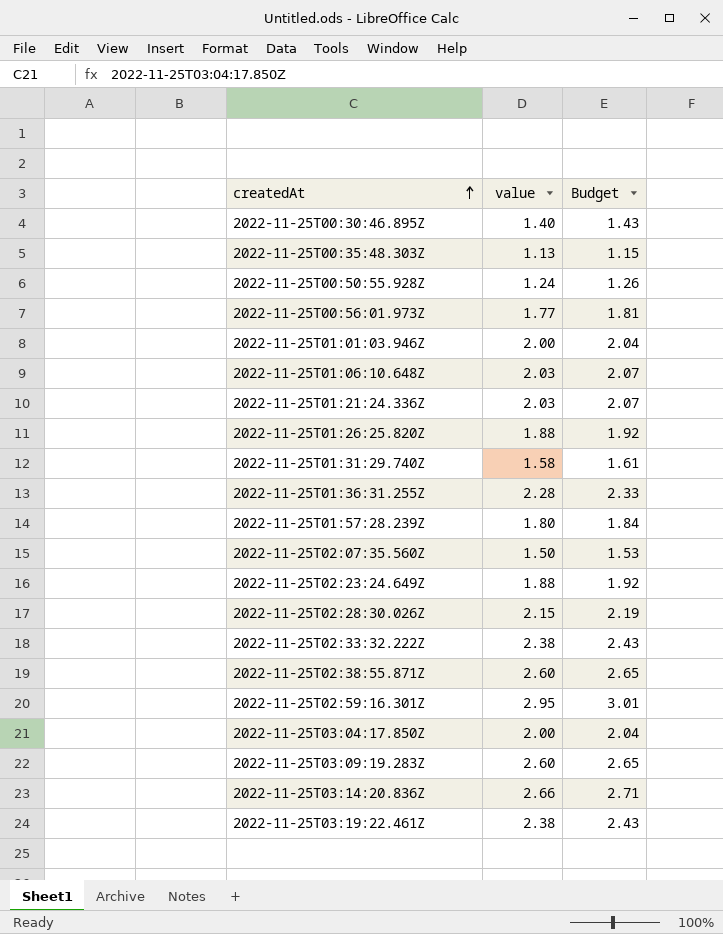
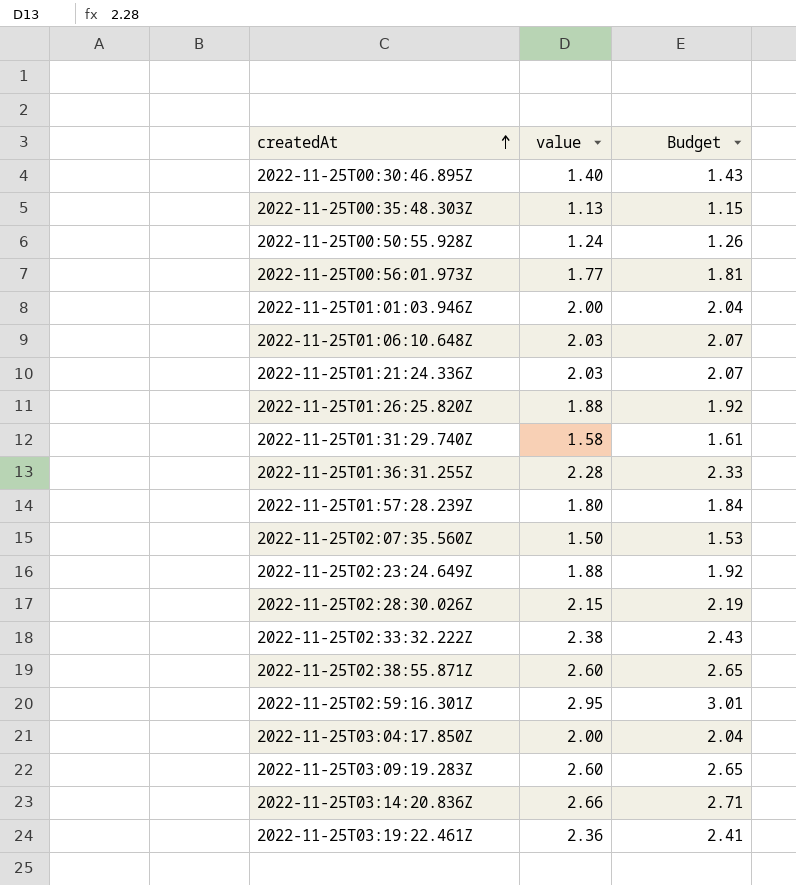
2022-11-25T03:19:22.461Z | value: 2.38 -> 2.36
2022-11-25T03:19:22.461Z | Budget: 2.43 -> 2.41

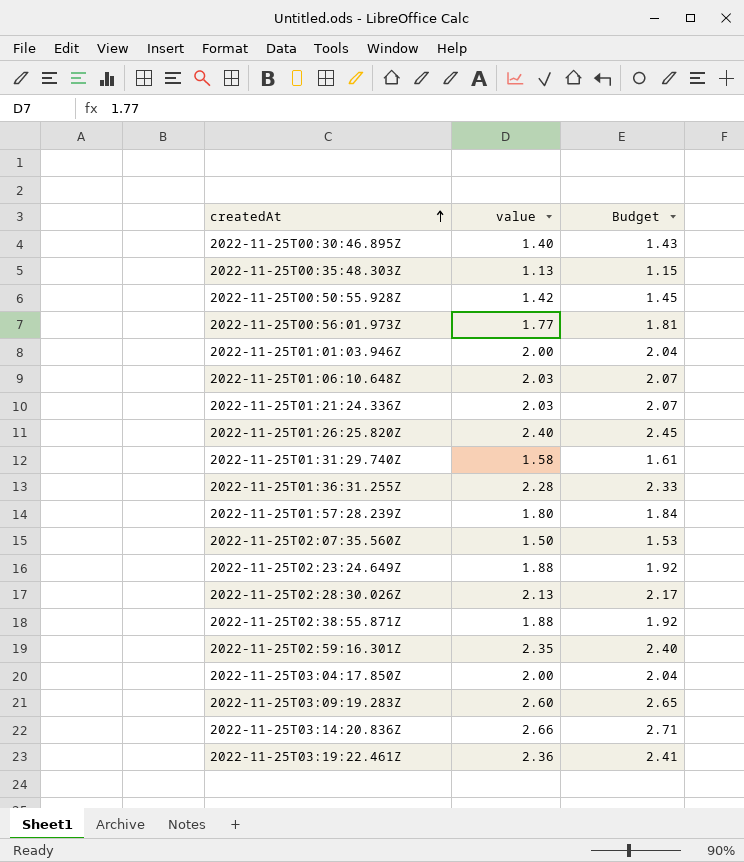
row 2022-11-25T02:33:32.222Z: 2.38 | 2.43 -> none
2022-11-25T00:50:55.928Z | value: 1.24 -> 1.42
2022-11-25T00:50:55.928Z | Budget: 1.26 -> 1.45
2022-11-25T01:26:25.820Z | value: 1.88 -> 2.40
2022-11-25T01:26:25.820Z | Budget: 1.92 -> 2.45
2022-11-25T02:28:30.026Z | value: 2.15 -> 2.13
2022-11-25T02:28:30.026Z | Budget: 2.19 -> 2.17
2022-11-25T02:38:55.871Z | value: 2.60 -> 1.88
2022-11-25T02:38:55.871Z | Budget: 2.65 -> 1.92
2022-11-25T02:59:16.301Z | value: 2.95 -> 2.35
2022-11-25T02:59:16.301Z | Budget: 3.01 -> 2.40

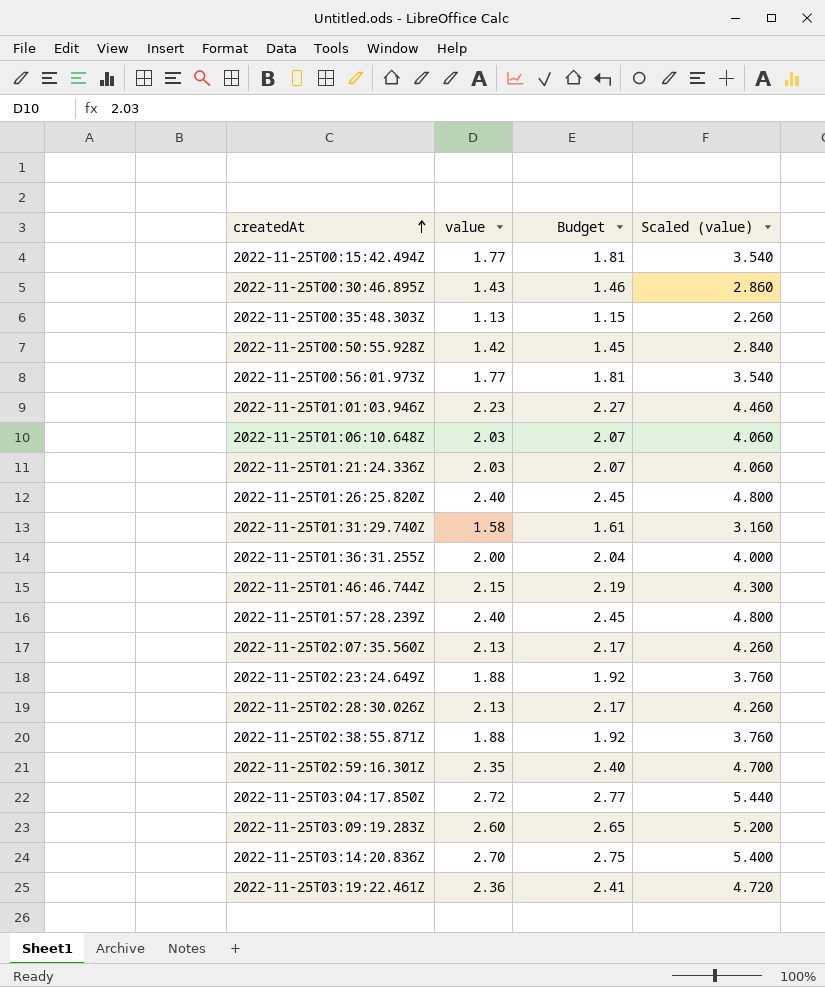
column Scaled (value) | formula: none -> [value] * 2
row 2022-11-25T00:15:42.494Z: none -> 1.77 | 1.81 | 3.540
2022-11-25T00:30:46.895Z | value: 1.40 -> 1.43
2022-11-25T00:30:46.895Z | Budget: 1.43 -> 1.46
2022-11-25T01:01:03.946Z | value: 2.00 -> 2.23
2022-11-25T01:01:03.946Z | Budget: 2.04 -> 2.27
2022-11-25T01:36:31.255Z | value: 2.28 -> 2.00
2022-11-25T01:36:31.255Z | Budget: 2.33 -> 2.04
row 2022-11-25T01:46:46.744Z: none -> 2.15 | 2.19 | 4.300
2022-11-25T01:57:28.239Z | value: 1.80 -> 2.40
2022-11-25T01:57:28.239Z | Budget: 1.84 -> 2.45
2022-11-25T02:07:35.560Z | value: 1.50 -> 2.13
2022-11-25T02:07:35.560Z | Budget: 1.53 -> 2.17
2022-11-25T03:04:17.850Z | value: 2.00 -> 2.72
2022-11-25T03:04:17.850Z | Budget: 2.04 -> 2.77
2022-11-25T03:14:20.836Z | value: 2.66 -> 2.70
2022-11-25T03:14:20.836Z | Budget: 2.71 -> 2.75

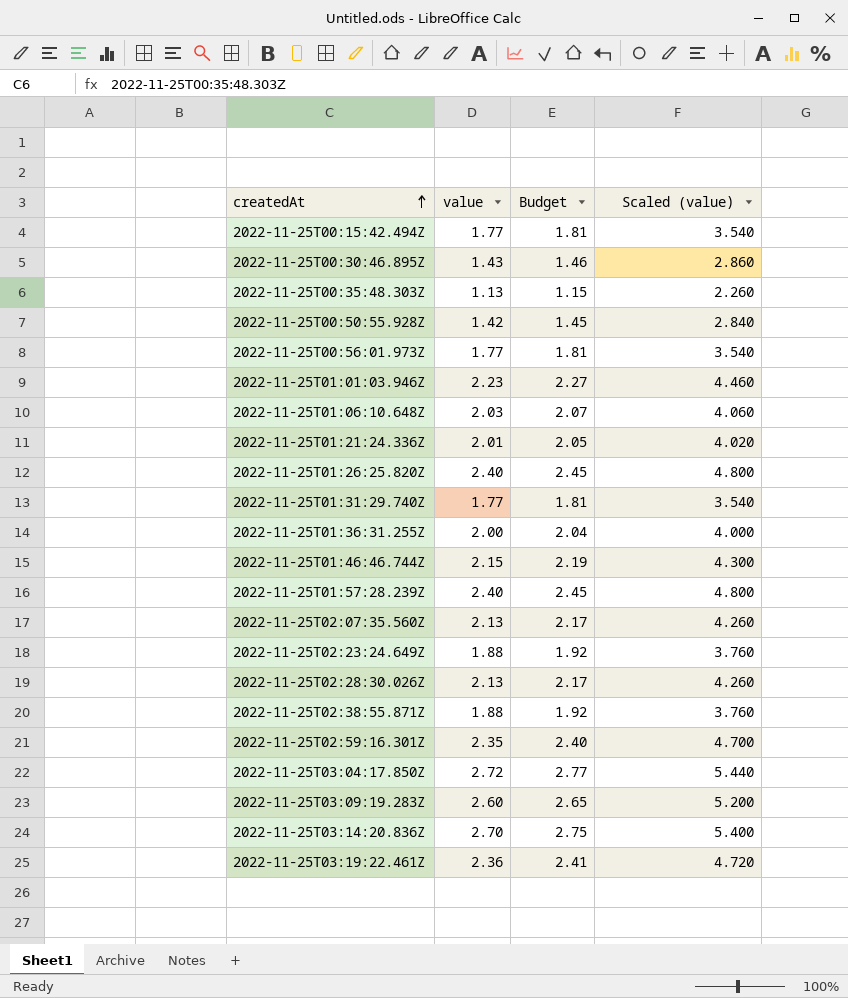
2022-11-25T01:21:24.336Z | value: 2.03 -> 2.01
2022-11-25T01:21:24.336Z | Budget: 2.07 -> 2.05
2022-11-25T01:21:24.336Z | Scaled (value): 4.060 -> 4.020
2022-11-25T01:31:29.740Z | value: 1.58 -> 1.77
2022-11-25T01:31:29.740Z | Budget: 1.61 -> 1.81
2022-11-25T01:31:29.740Z | Scaled (value): 3.160 -> 3.540

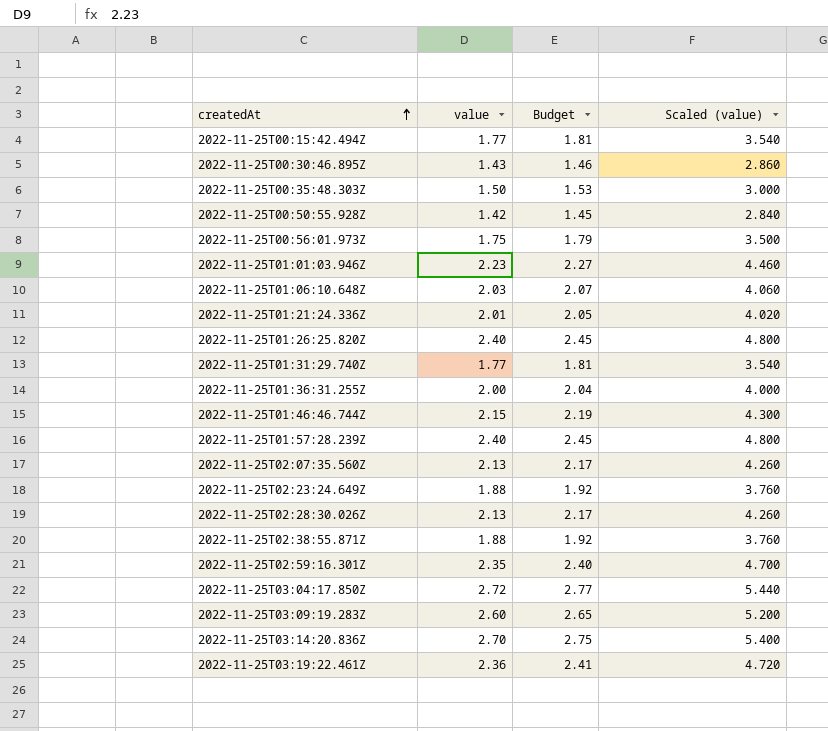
2022-11-25T00:35:48.303Z | value: 1.13 -> 1.50
2022-11-25T00:35:48.303Z | Budget: 1.15 -> 1.53
2022-11-25T00:35:48.303Z | Scaled (value): 2.260 -> 3.000
2022-11-25T00:56:01.973Z | value: 1.77 -> 1.75
2022-11-25T00:56:01.973Z | Budget: 1.81 -> 1.79
2022-11-25T00:56:01.973Z | Scaled (value): 3.540 -> 3.500

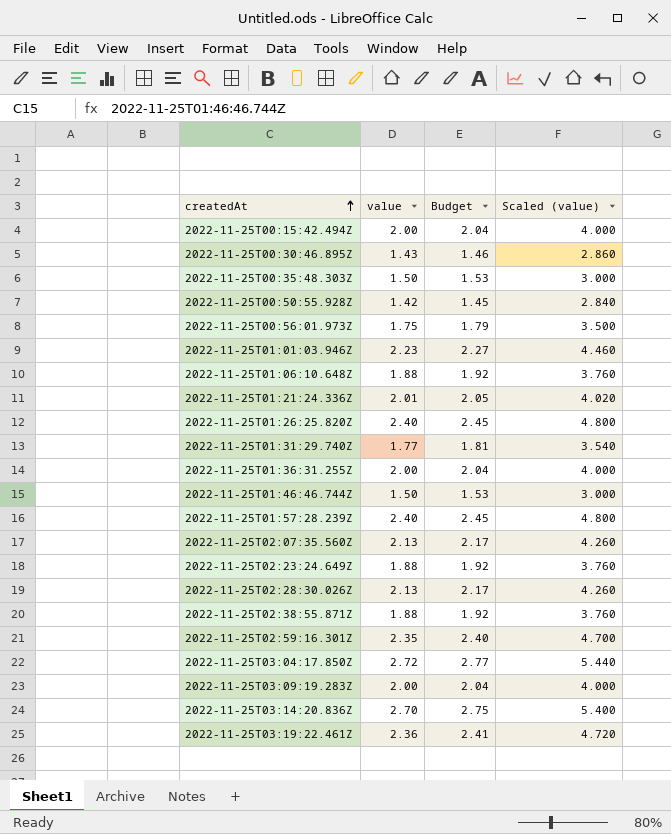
2022-11-25T00:15:42.494Z | value: 1.77 -> 2.00
2022-11-25T00:15:42.494Z | Budget: 1.81 -> 2.04
2022-11-25T00:15:42.494Z | Scaled (value): 3.540 -> 4.000
2022-11-25T01:06:10.648Z | value: 2.03 -> 1.88
2022-11-25T01:06:10.648Z | Budget: 2.07 -> 1.92
2022-11-25T01:06:10.648Z | Scaled (value): 4.060 -> 3.760
2022-11-25T01:46:46.744Z | value: 2.15 -> 1.50
2022-11-25T01:46:46.744Z | Budget: 2.19 -> 1.53
2022-11-25T01:46:46.744Z | Scaled (value): 4.300 -> 3.000
2022-11-25T03:09:19.283Z | value: 2.60 -> 2.00
2022-11-25T03:09:19.283Z | Budget: 2.65 -> 2.04
2022-11-25T03:09:19.283Z | Scaled (value): 5.200 -> 4.000

